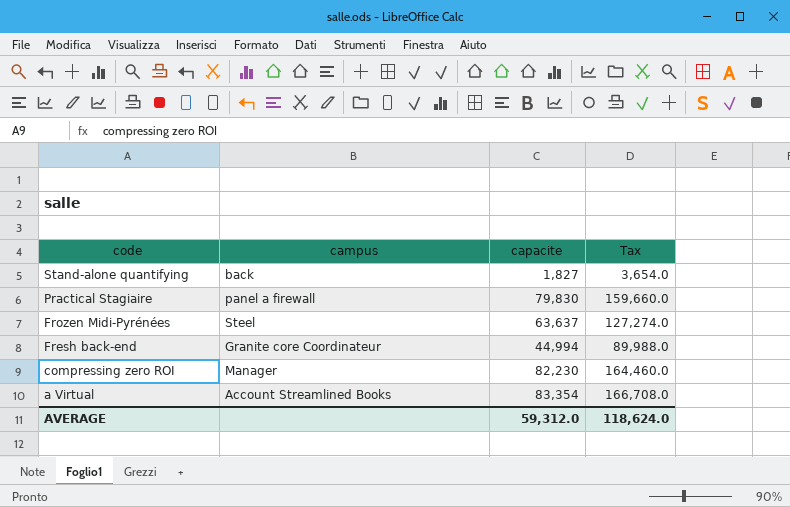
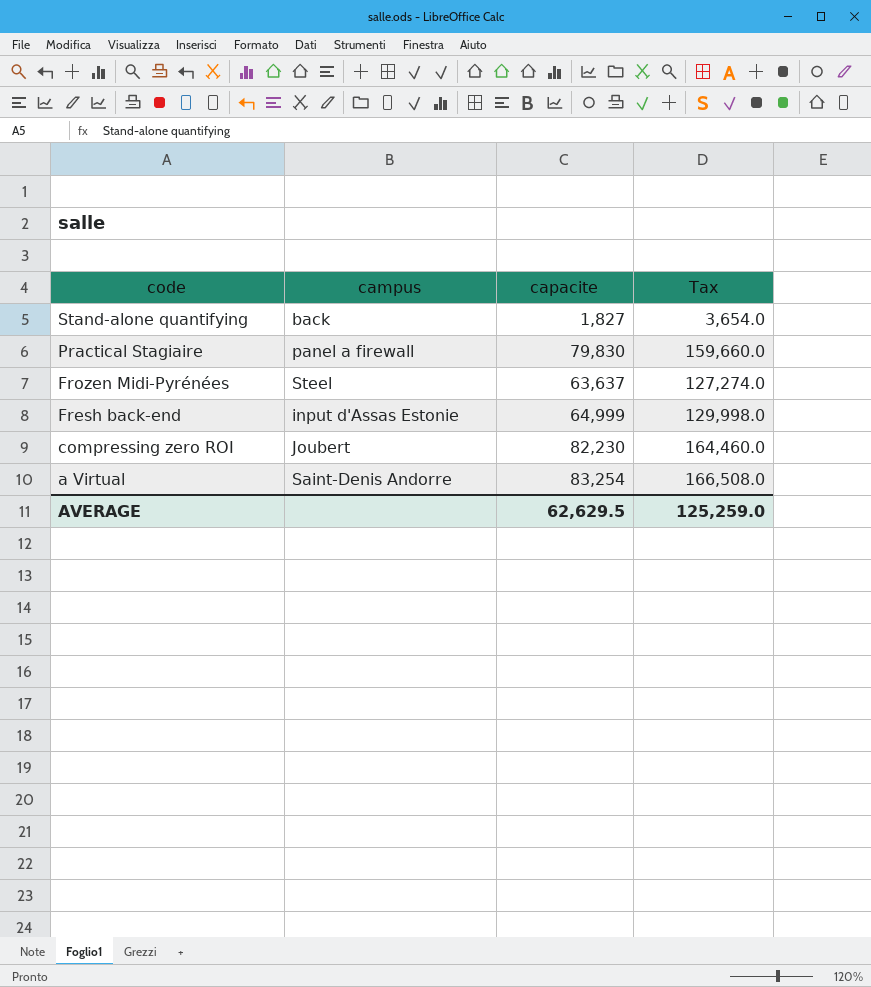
Fresh back-end | campus: Granite core Coordinateur -> input d'Assas Estonie
Fresh back-end | capacite: 44,994 -> 64,999
Fresh back-end | Tax: 89,988.0 -> 129,998.0
compressing zero ROI | campus: Manager -> Joubert
a Virtual | campus: Account Streamlined Books -> Saint-Denis Andorre
a Virtual | capacite: 83,354 -> 83,254
a Virtual | Tax: 166,708.0 -> 166,508.0
AVERAGE | capacite: 59,312.0 -> 62,629.5
AVERAGE | Tax: 118,624.0 -> 125,259.0

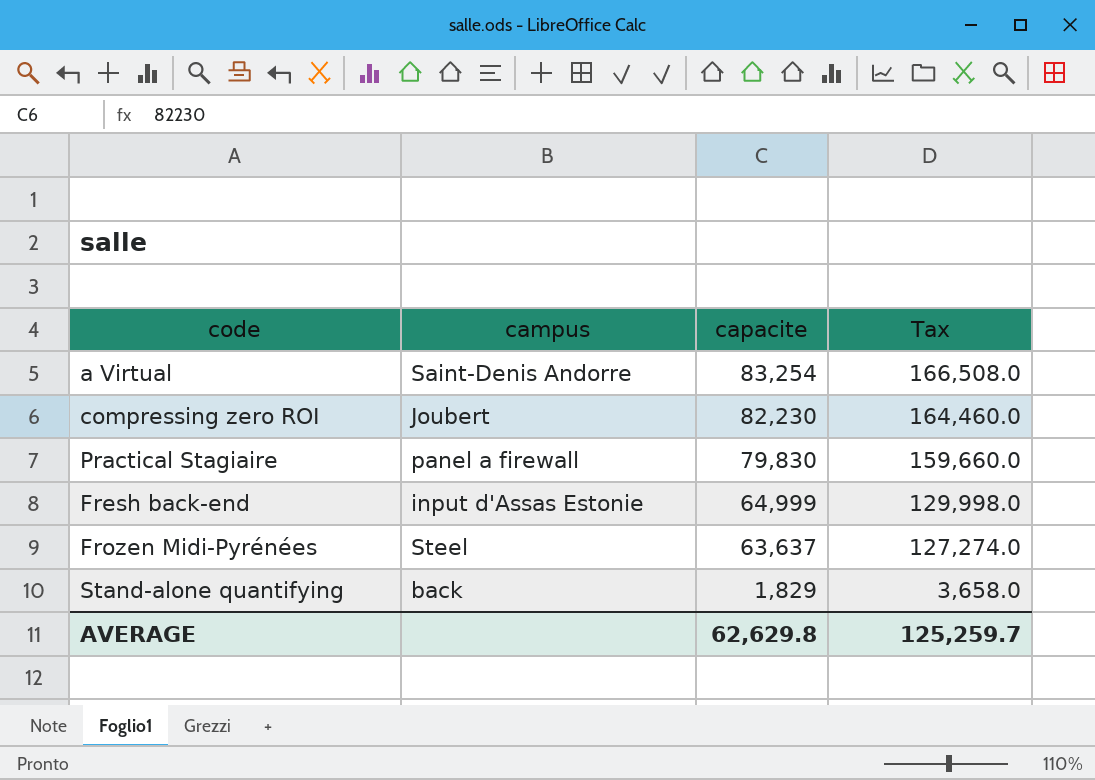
row order: code descending -> capacite descending
Stand-alone quantifying | capacite: 1,827 -> 1,829
Stand-alone quantifying | Tax: 3,654.0 -> 3,658.0
AVERAGE | capacite: 62,629.5 -> 62,629.8
AVERAGE | Tax: 125,259.0 -> 125,259.7

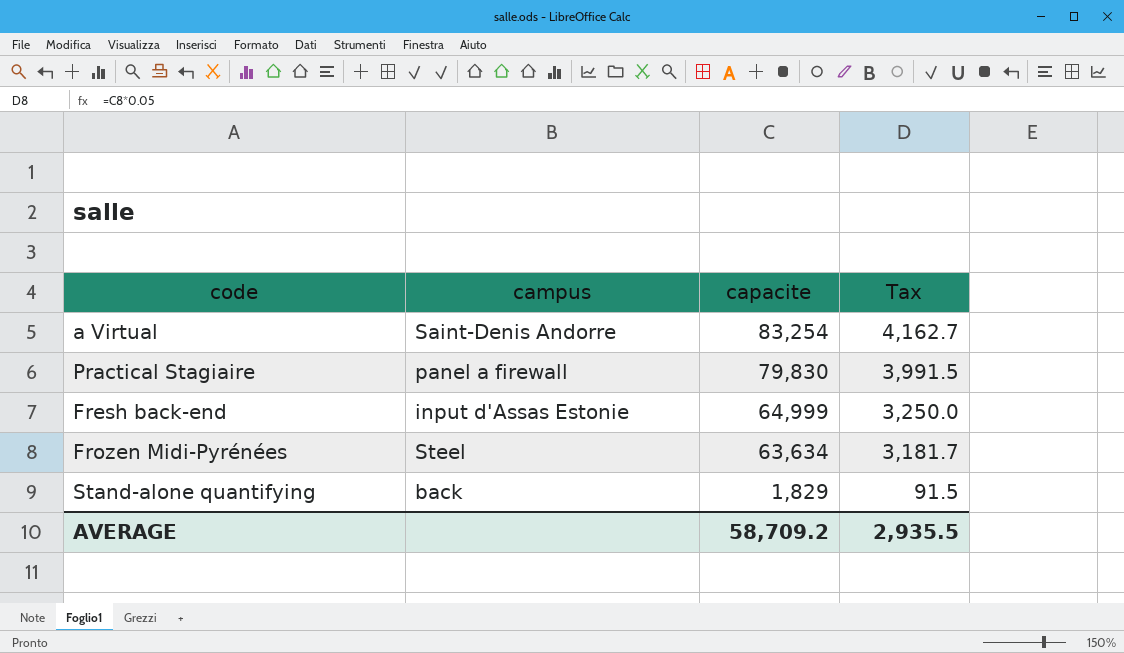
column Tax | formula: [capacite] * 2 -> [capacite] * 0.05
row compressing zero ROI: Joubert | 82,230 | 164,460.0 -> none
Frozen Midi-Pyrénées | capacite: 63,637 -> 63,634
AVERAGE | capacite: 62,629.8 -> 58,709.2
AVERAGE | Tax: 125,259.7 -> 2,935.5

